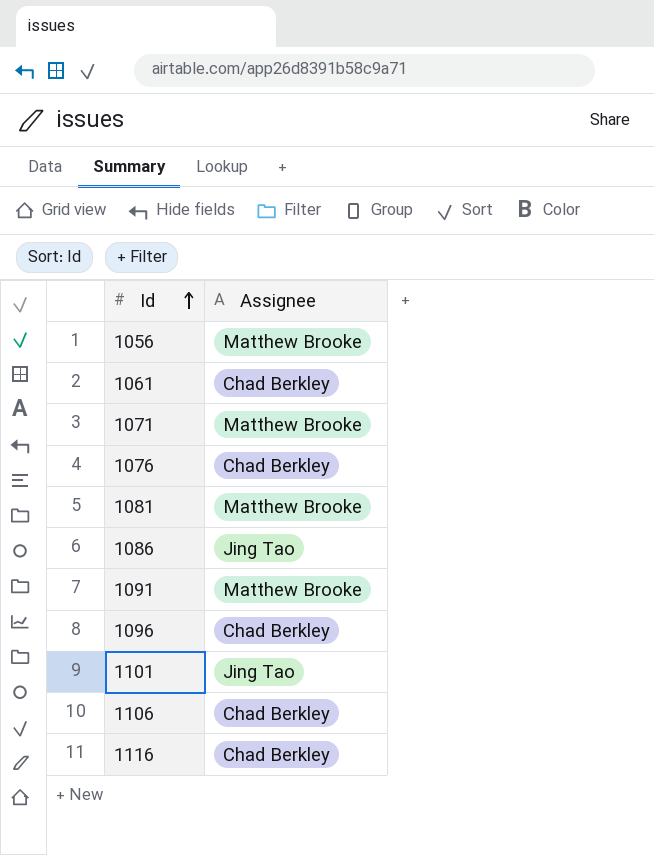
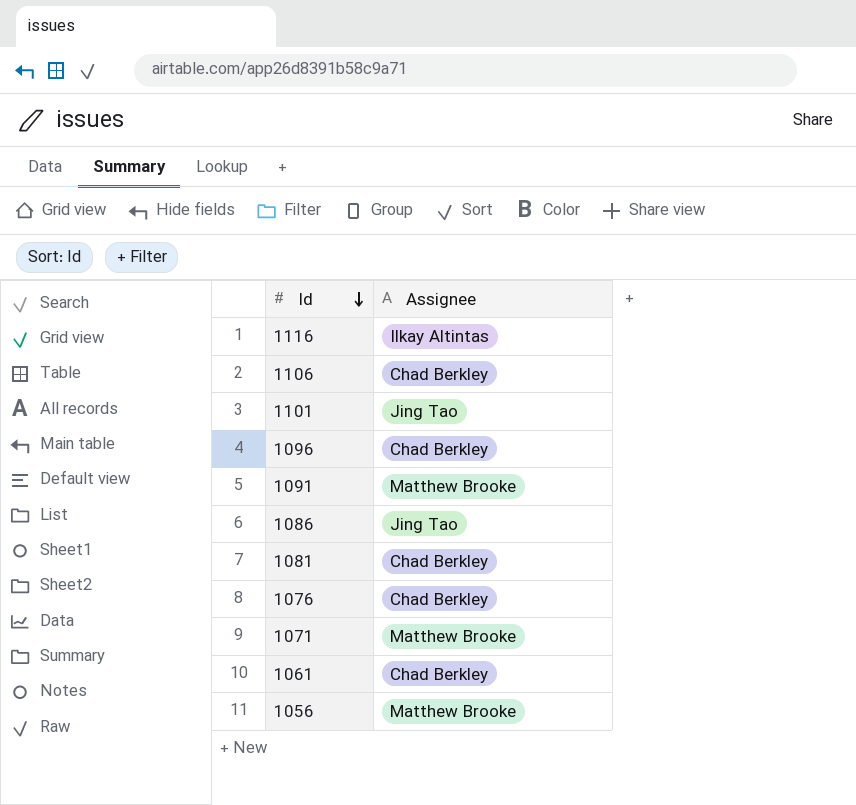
row order: Id ascending -> Id descending
1116 | Assignee: Chad Berkley -> Ilkay Altintas
1081 | Assignee: Matthew Brooke -> Chad Berkley

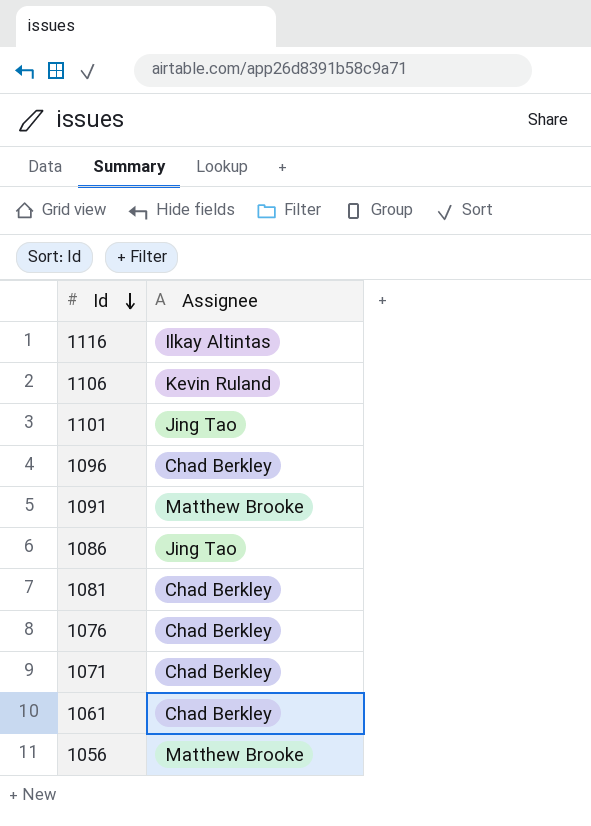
1106 | Assignee: Chad Berkley -> Kevin Ruland
1071 | Assignee: Matthew Brooke -> Chad Berkley

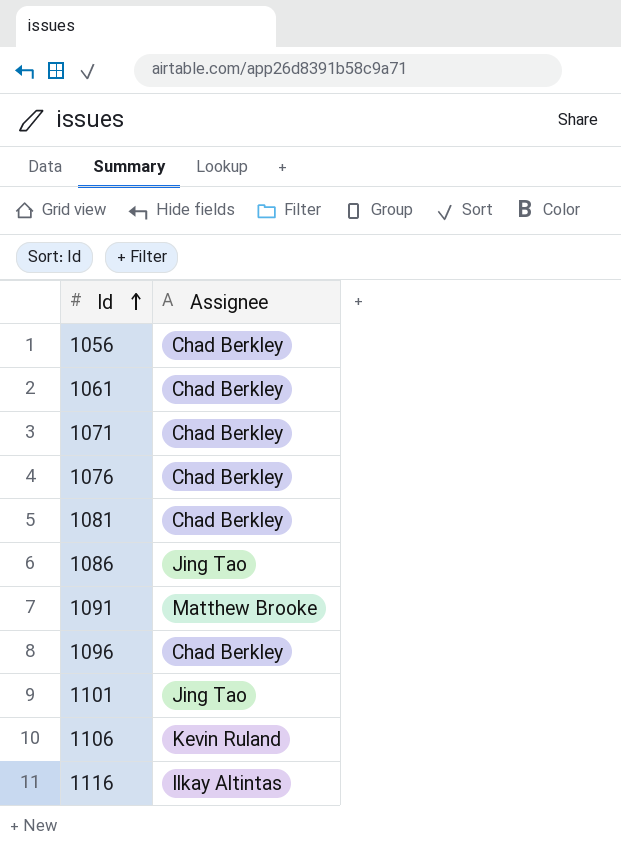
row order: Id descending -> Id ascending
1056 | Assignee: Matthew Brooke -> Chad Berkley

